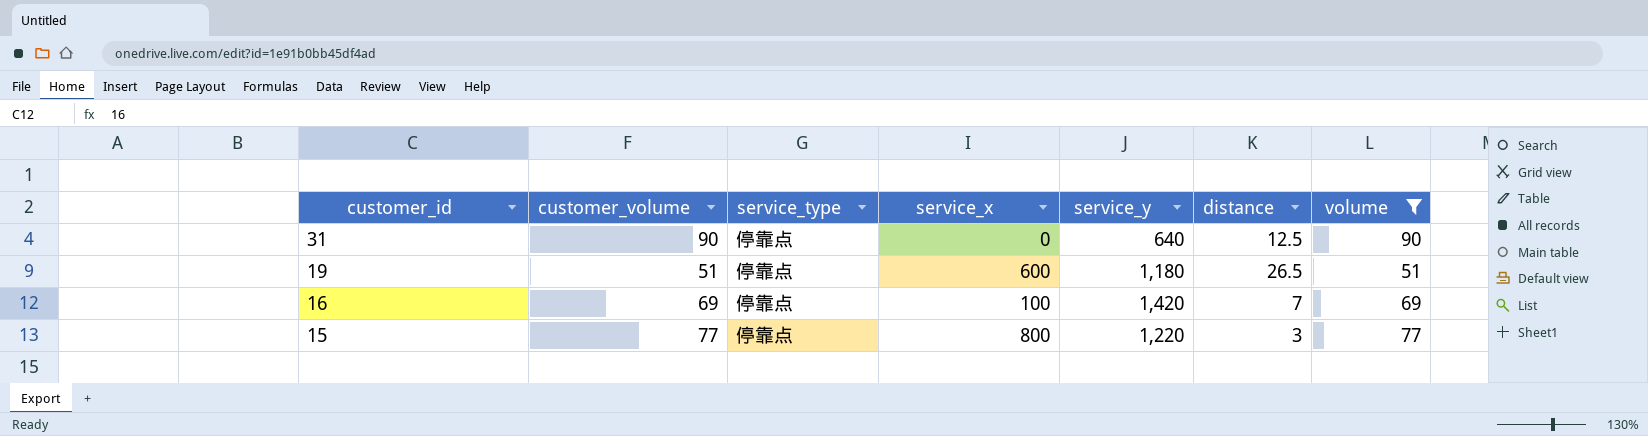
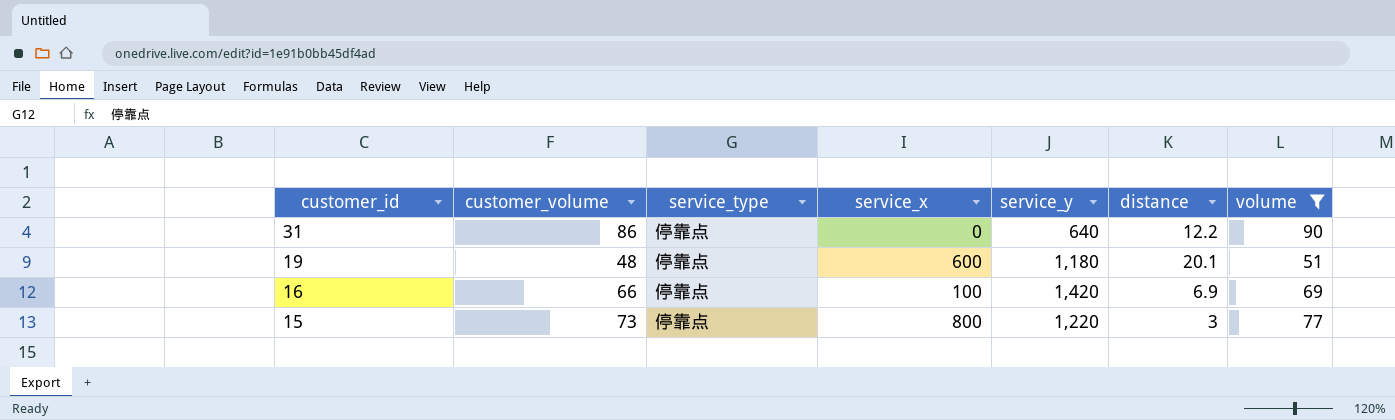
31 | customer_volume: 90 -> 86
31 | distance: 12.5 -> 12.2
19 | customer_volume: 51 -> 48
19 | distance: 26.5 -> 20.1
16 | customer_volume: 69 -> 66
16 | distance: 7 -> 6.9
15 | customer_volume: 77 -> 73

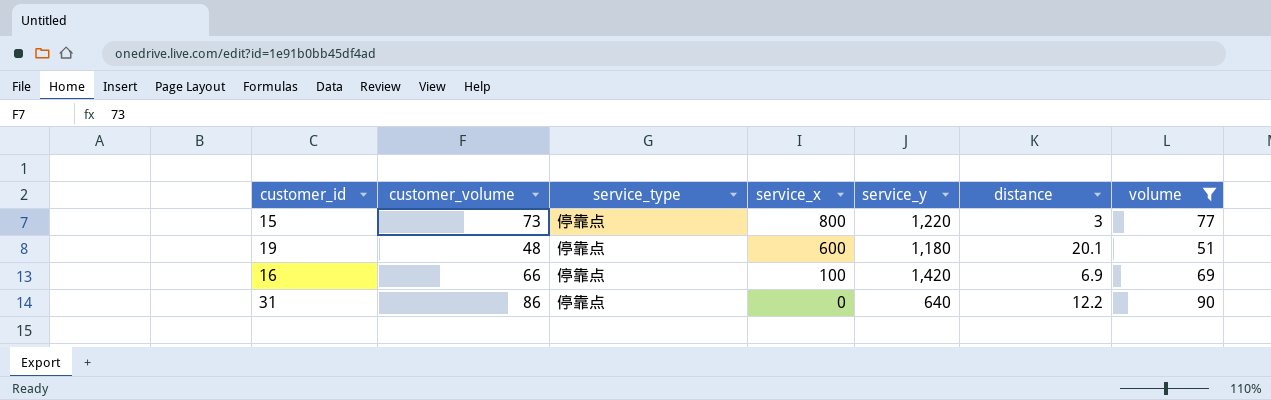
row order: customer_id descending -> service_x descending

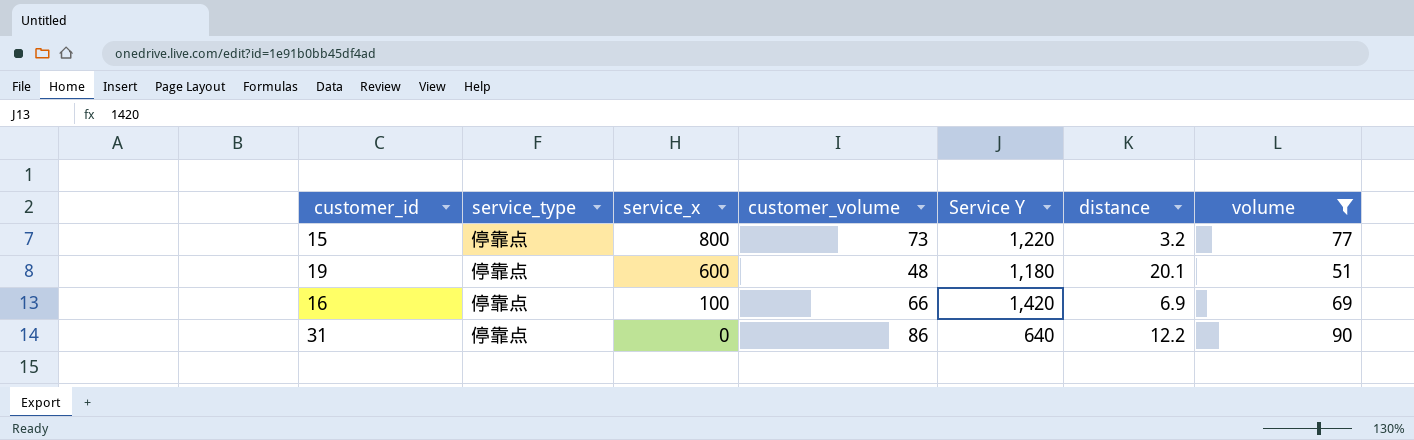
column customer_volume | position: 2 -> 4
column name: service_y -> Service Y
15 | distance: 3 -> 3.2

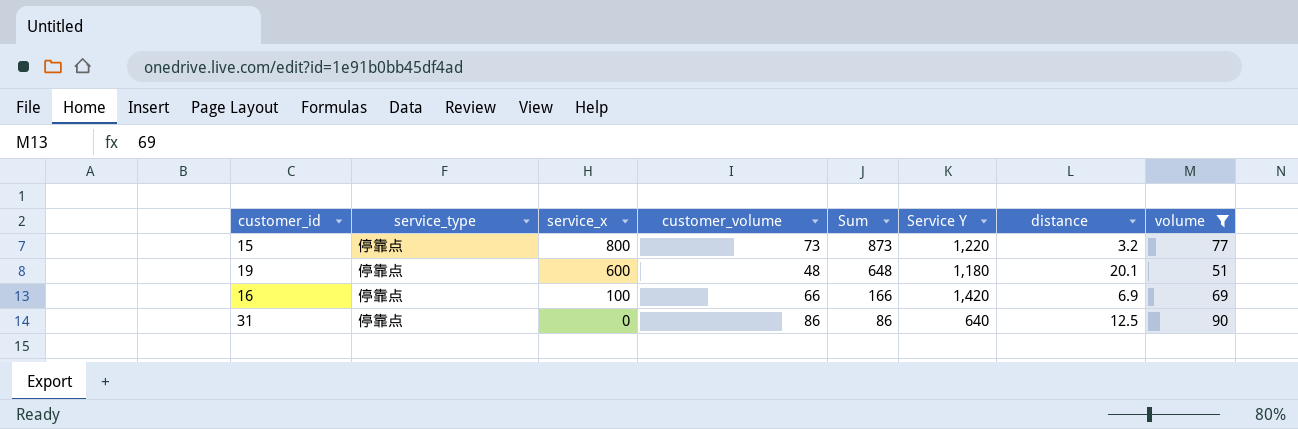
column Sum | formula: none -> [service_x] + [customer_volume]
31 | distance: 12.2 -> 12.5

